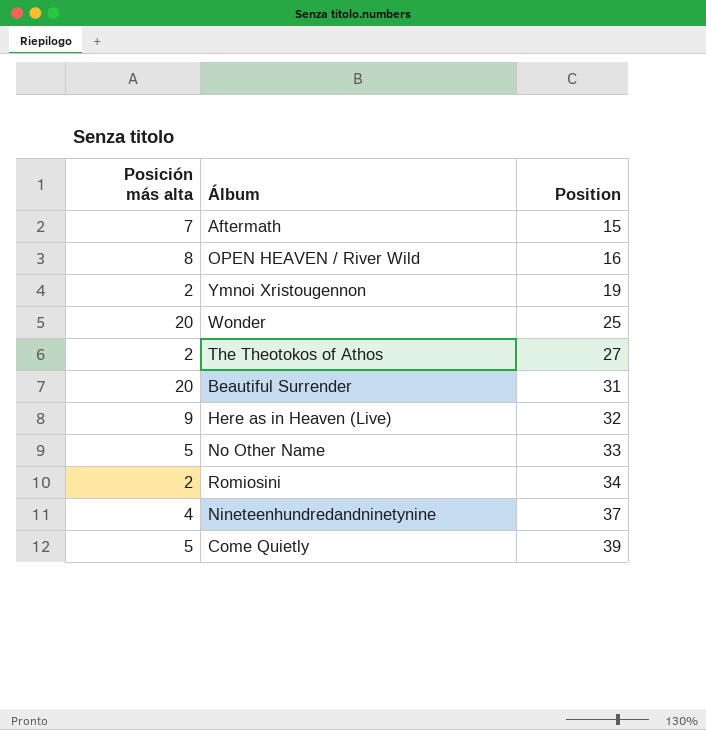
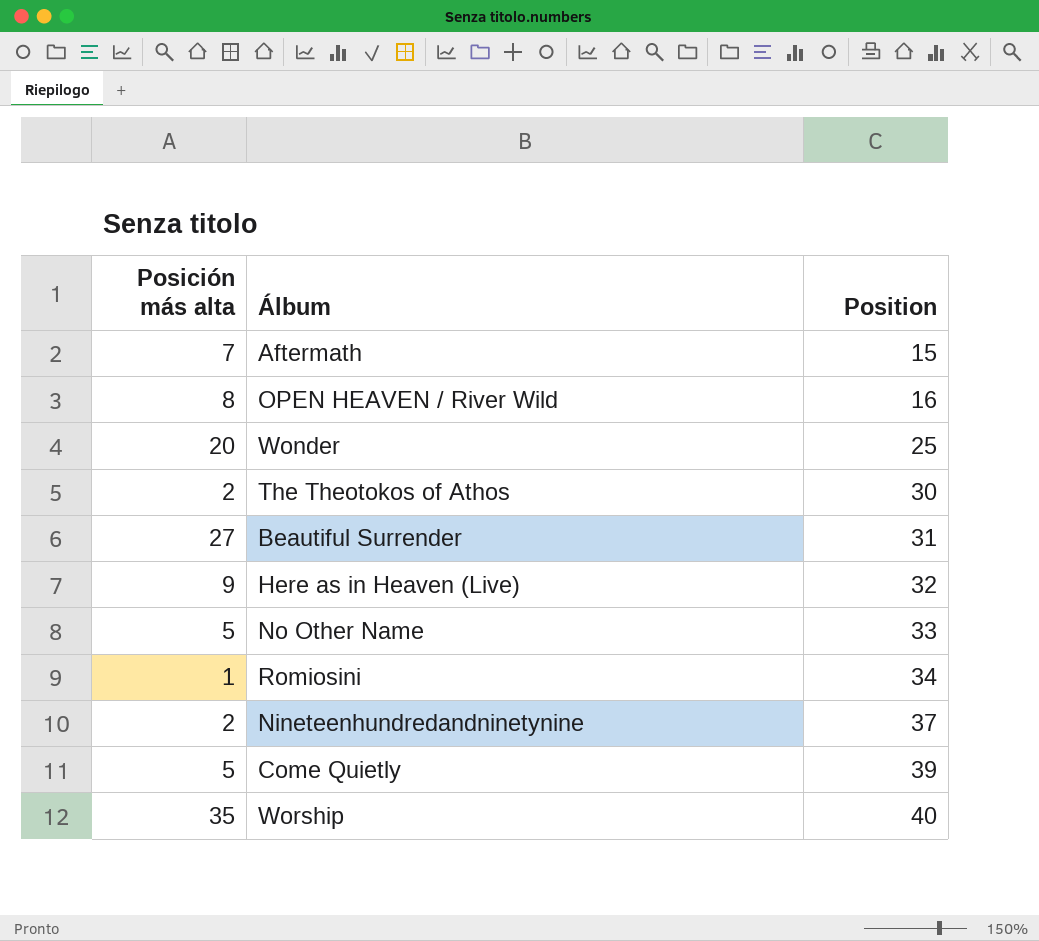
row Ymnoi Xristougennon: 2 | 19 -> none
The Theotokos of Athos | Position: 27 -> 30
Beautiful Surrender | Posición más alta: 20 -> 27
Romiosini | Posición más alta: 2 -> 1
Nineteenhundredandninetynine | Posición más alta: 4 -> 2
row Worship: none -> 35 | 40

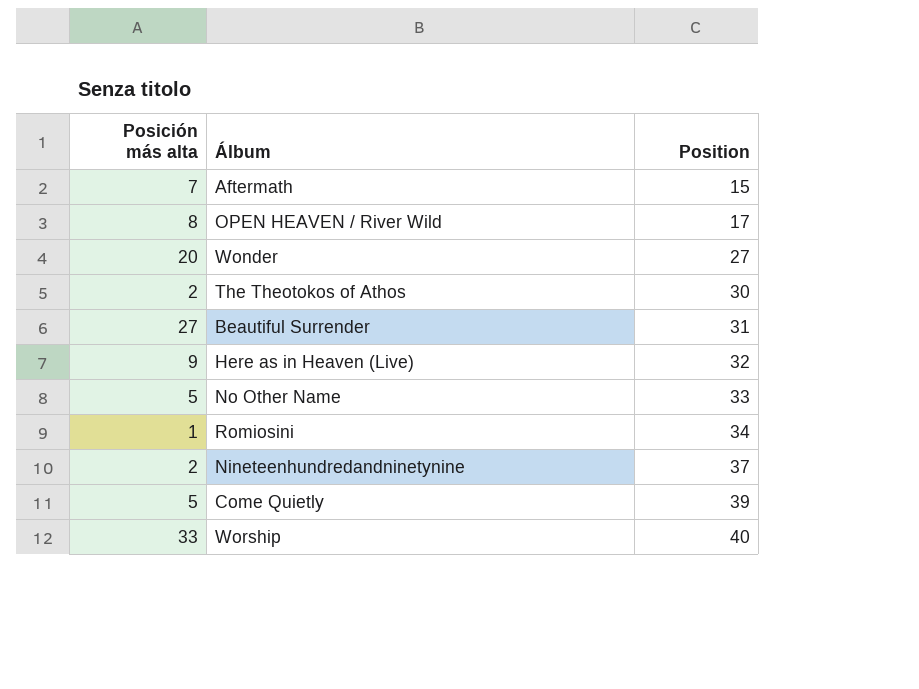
OPEN HEAVEN / River Wild | Position: 16 -> 17
Wonder | Position: 25 -> 27
Worship | Posición más alta: 35 -> 33

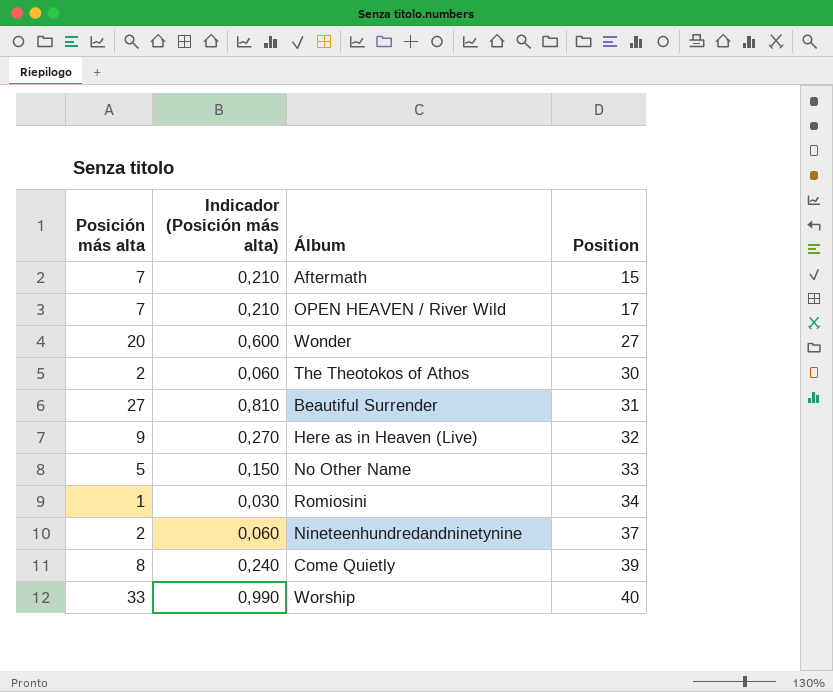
column Indicador (Posición más alta) | formula: none -> [Posición más alta] * 0,03
OPEN HEAVEN / River Wild | Posición más alta: 8 -> 7
Come Quietly | Posición más alta: 5 -> 8

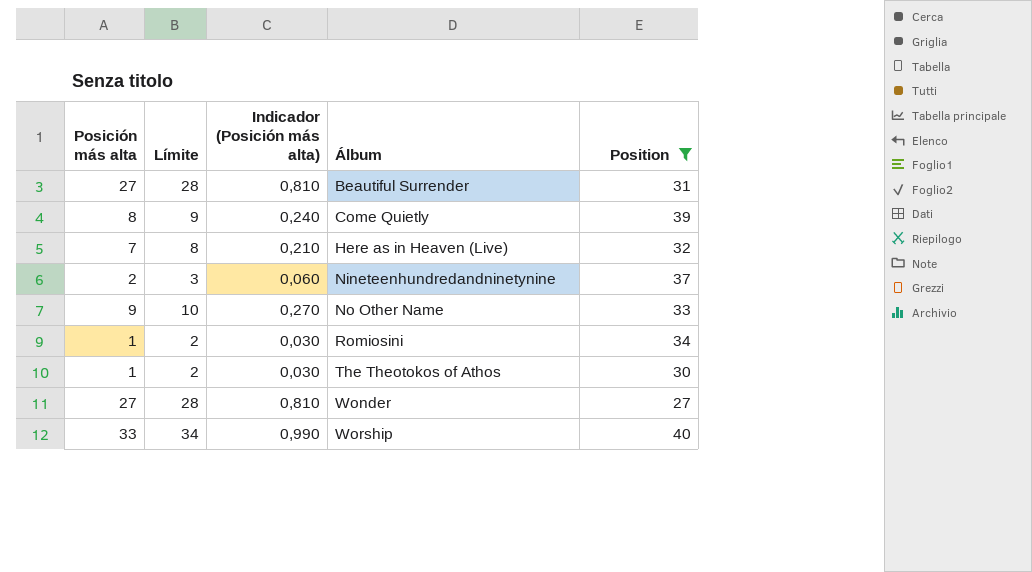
filter: none -> Position >= 27
row order: Position ascending -> Álbum ascending
column Límite | formula: none -> [Posición más alta] + 1
Here as in Heaven (Live) | Posición más alta: 9 -> 7
Here as in Heaven (Live) | Indicador (Posición más alta): 0,270 -> 0,210
No Other Name | Posición más alta: 5 -> 9
No Other Name | Indicador (Posición más alta): 0,150 -> 0,270
The Theotokos of Athos | Posición más alta: 2 -> 1
The Theotokos of Athos | Indicador (Posición más alta): 0,060 -> 0,030
Wonder | Posición más alta: 20 -> 27
Wonder | Indicador (Posición más alta): 0,600 -> 0,810

